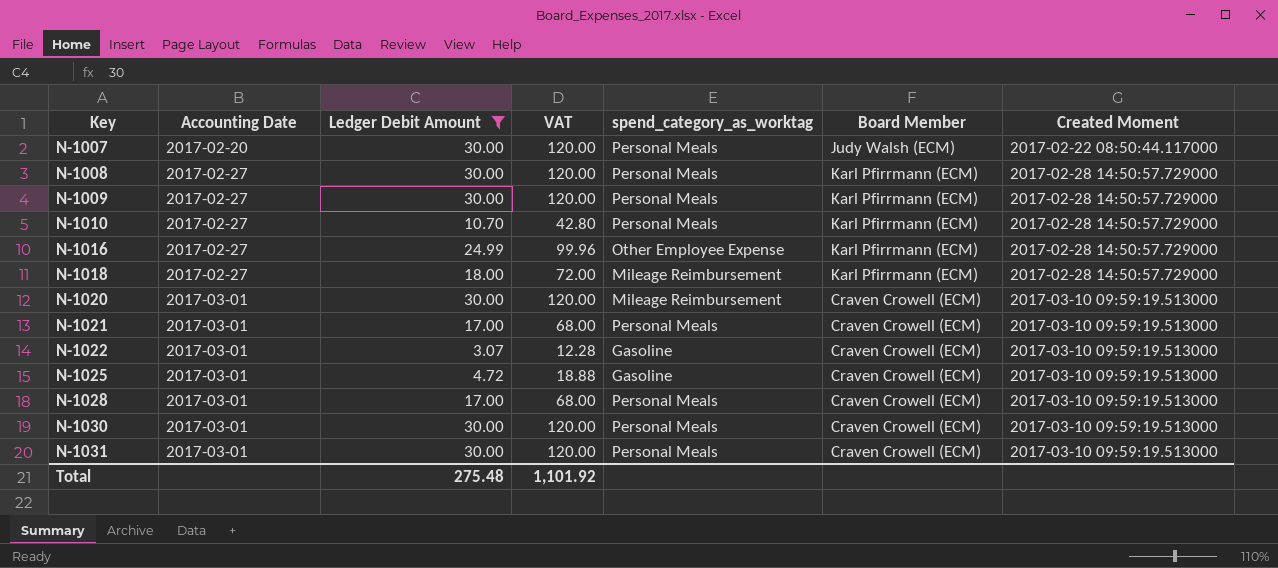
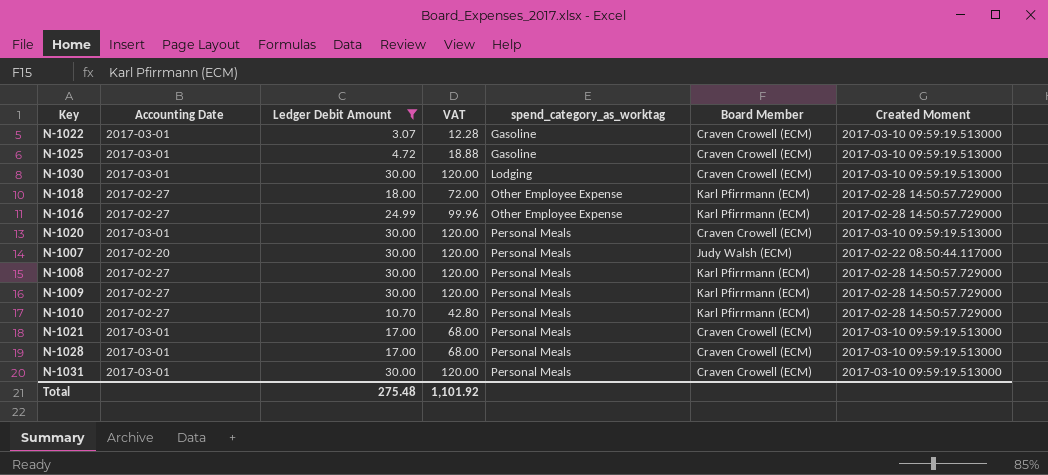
row order: Key ascending -> spend_category_as_worktag ascending
N-1030 | spend_category_as_worktag: Personal Meals -> Lodging
N-1018 | spend_category_as_worktag: Mileage Reimbursement -> Other Employee Expense
N-1020 | spend_category_as_worktag: Mileage Reimbursement -> Personal Meals

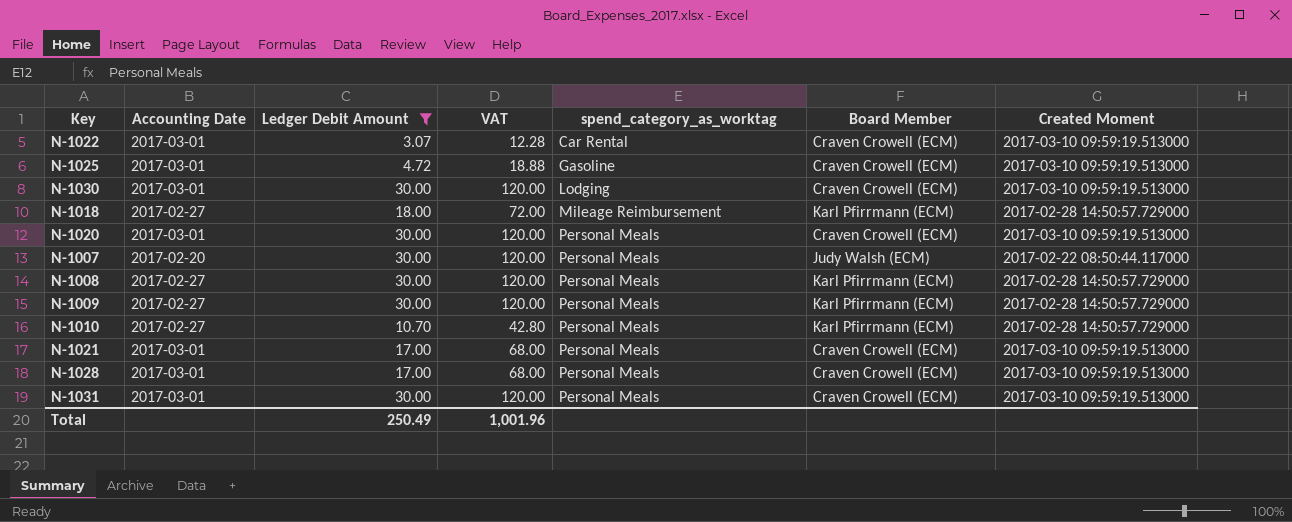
row N-1016: 2017-02-27 | 24.99 | 99.96 | Other Employee Expense | Karl Pfirrmann (ECM) | 2017-02-28 14:50:57.729000 -> none
N-1022 | spend_category_as_worktag: Gasoline -> Car Rental
N-1018 | spend_category_as_worktag: Other Employee Expense -> Mileage Reimbursement
Total | Ledger Debit Amount: 275.48 -> 250.49
Total | VAT: 1,101.92 -> 1,001.96

